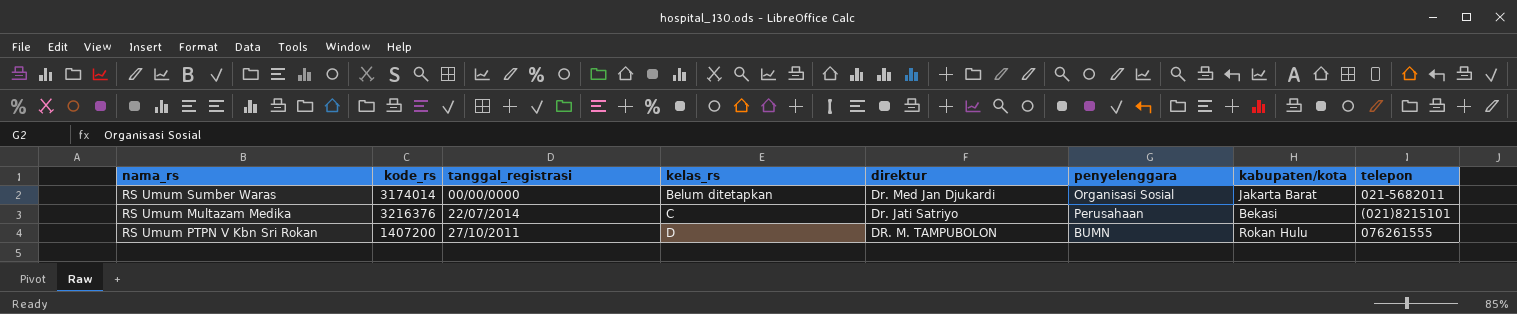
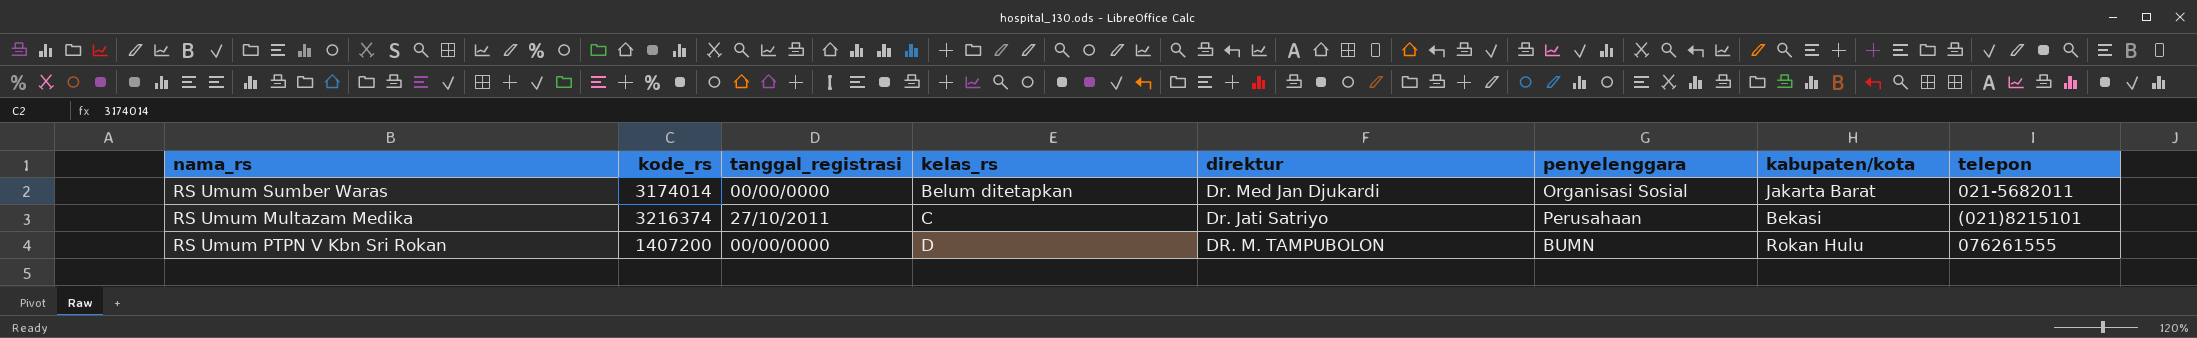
RS Umum Multazam Medika | kode_rs: 3216376 -> 3216374
RS Umum Multazam Medika | tanggal_registrasi: 22/07/2014 -> 27/10/2011
RS Umum PTPN V Kbn Sri Rokan | tanggal_registrasi: 27/10/2011 -> 00/00/0000

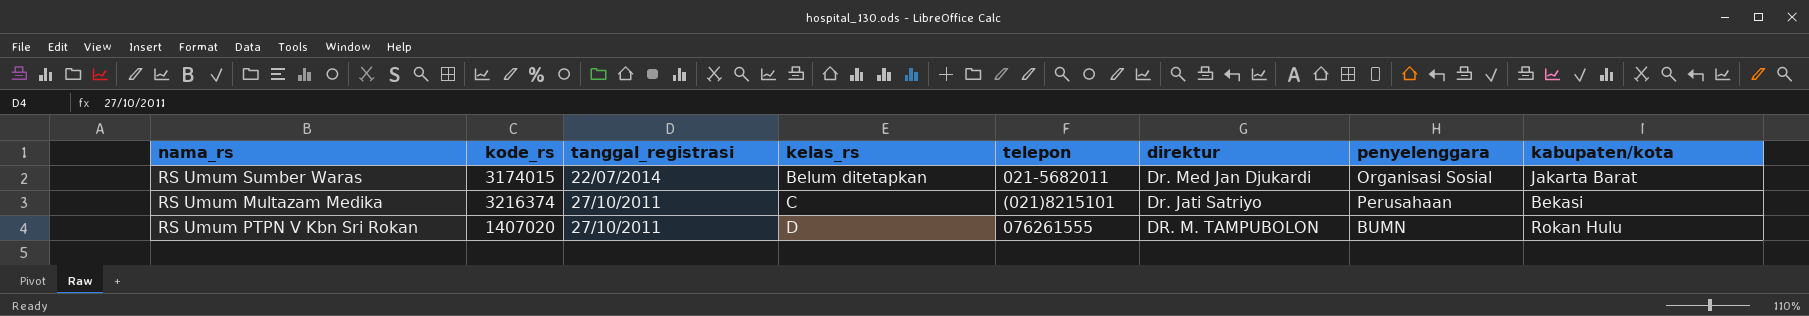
column telepon | position: 8 -> 5
RS Umum Sumber Waras | kode_rs: 3174014 -> 3174015
RS Umum Sumber Waras | tanggal_registrasi: 00/00/0000 -> 22/07/2014
RS Umum PTPN V Kbn Sri Rokan | kode_rs: 1407200 -> 1407020
RS Umum PTPN V Kbn Sri Rokan | tanggal_registrasi: 00/00/0000 -> 27/10/2011

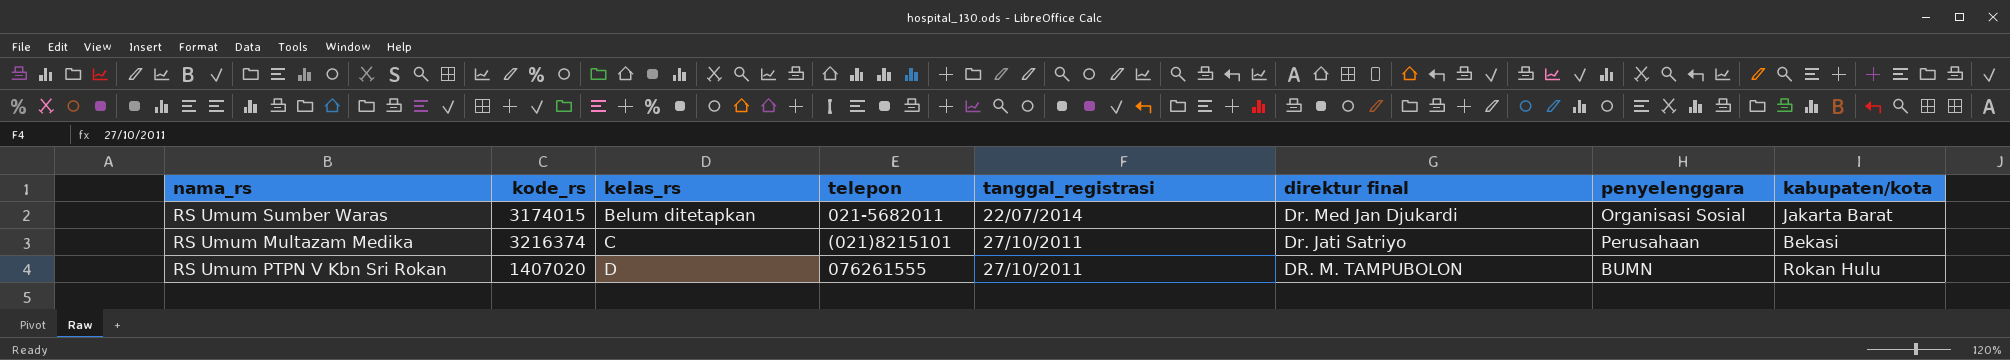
column tanggal_registrasi | position: 3 -> 5
column name: direktur -> direktur final

